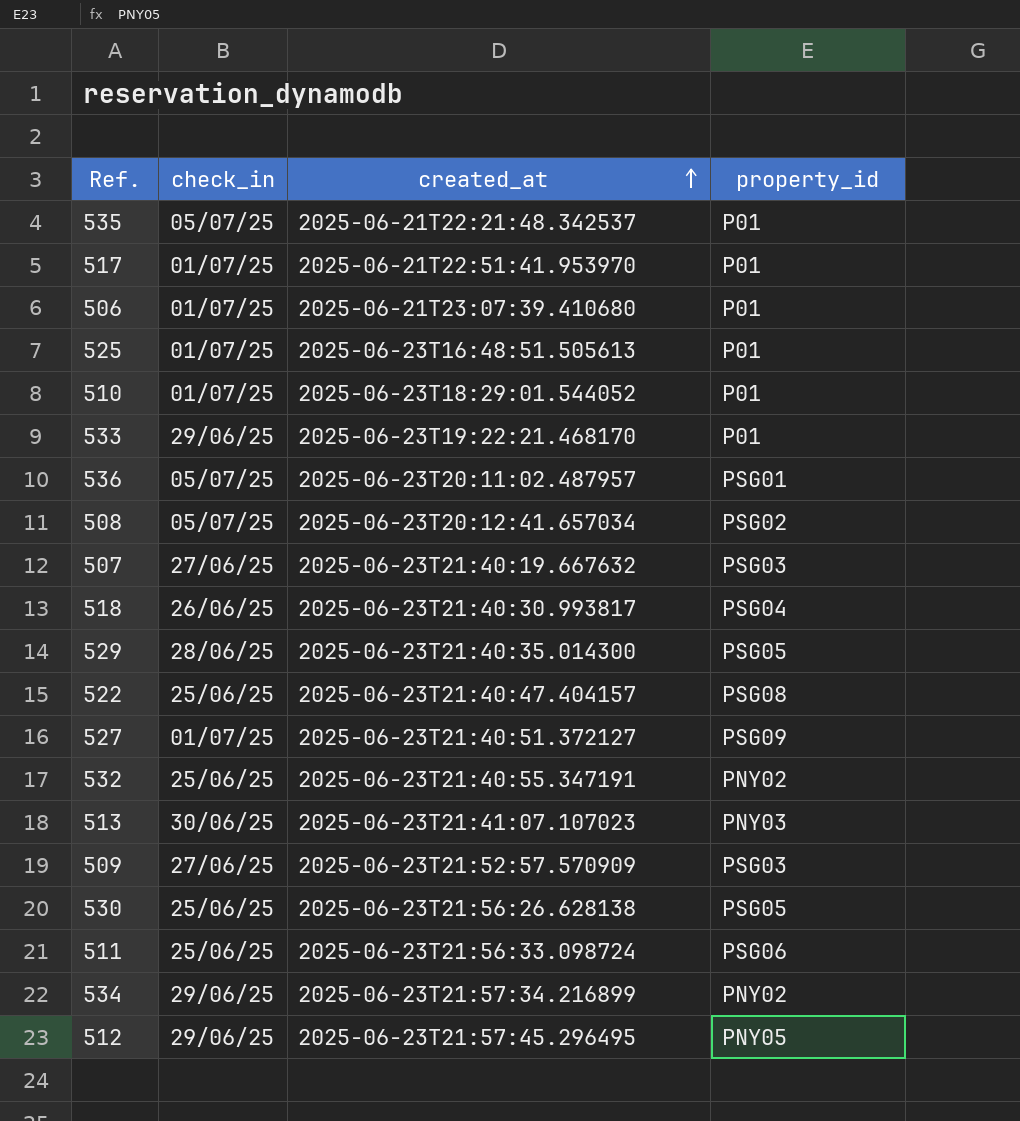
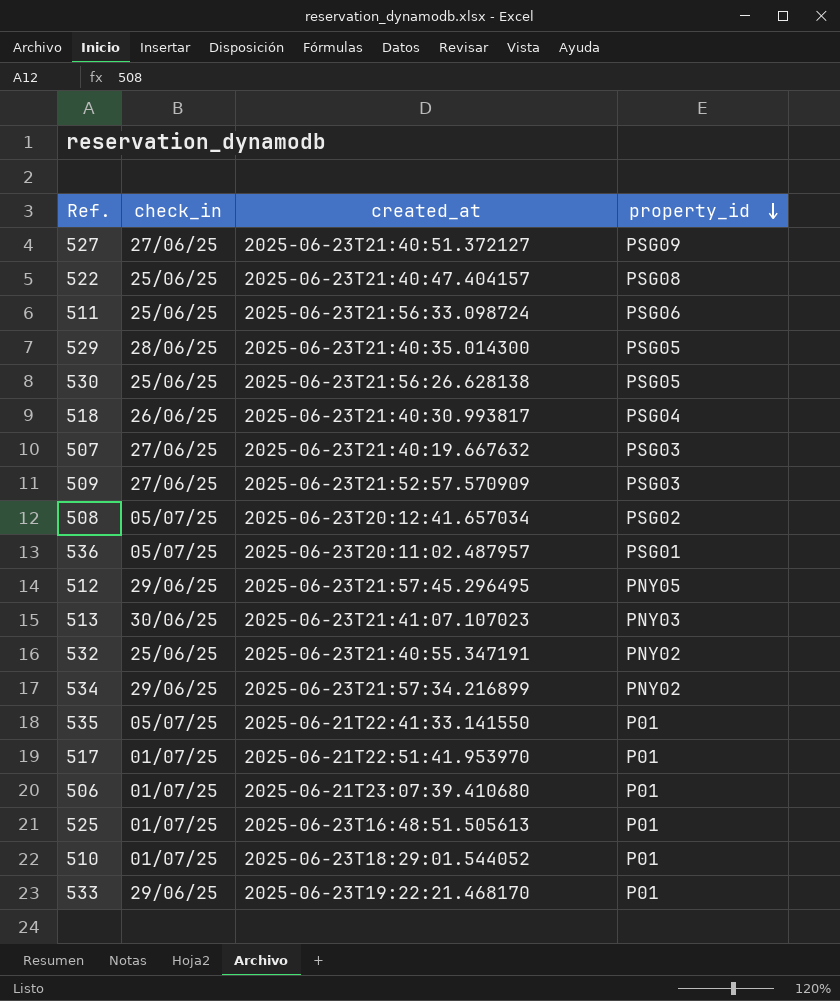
row order: created_at ascending -> property_id descending
527 | check_in: 01/07/25 -> 27/06/25
535 | created_at: 2025-06-21T22:21:48.342537 -> 2025-06-21T22:41:33.141550

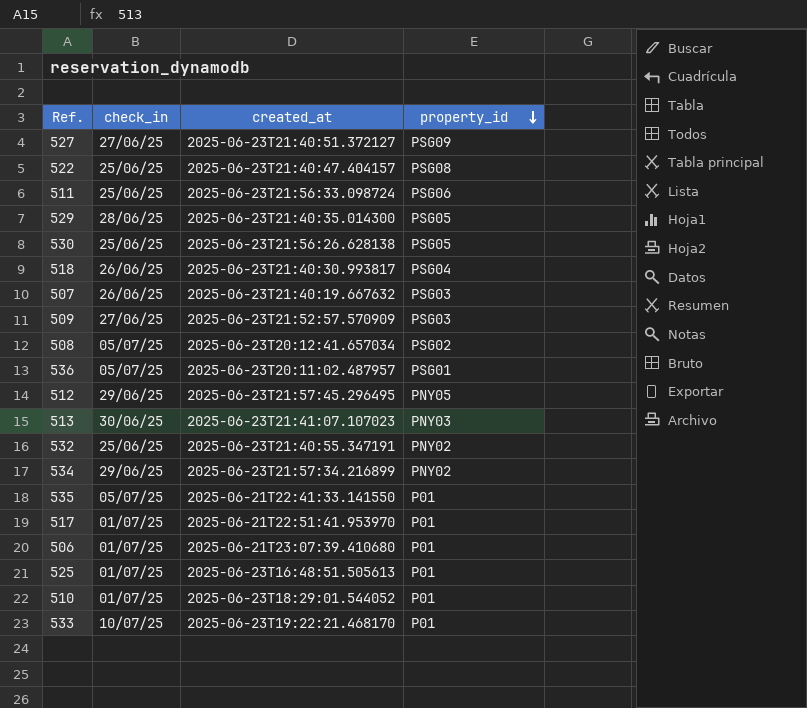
507 | check_in: 27/06/25 -> 26/06/25
533 | check_in: 29/06/25 -> 10/07/25

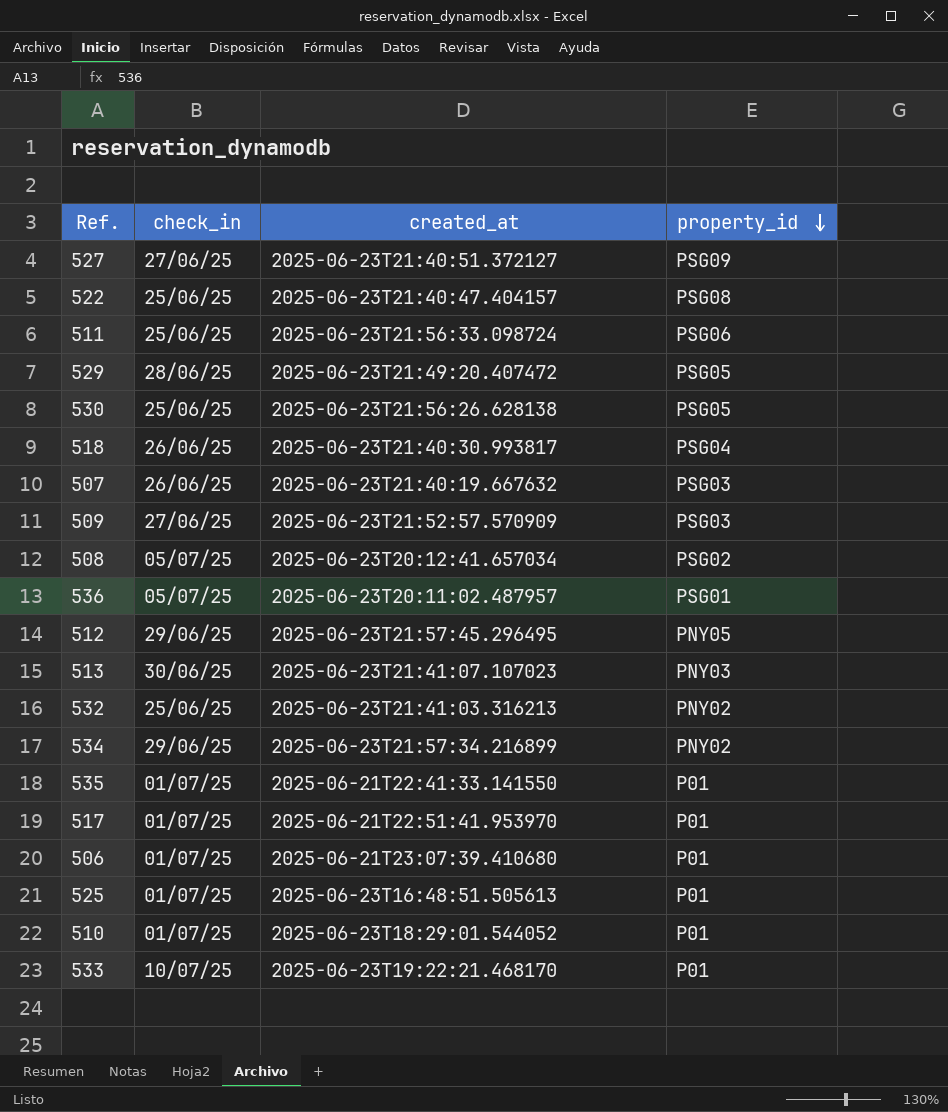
529 | created_at: 2025-06-23T21:40:35.014300 -> 2025-06-23T21:49:20.407472
532 | created_at: 2025-06-23T21:40:55.347191 -> 2025-06-23T21:41:03.316213
535 | check_in: 05/07/25 -> 01/07/25

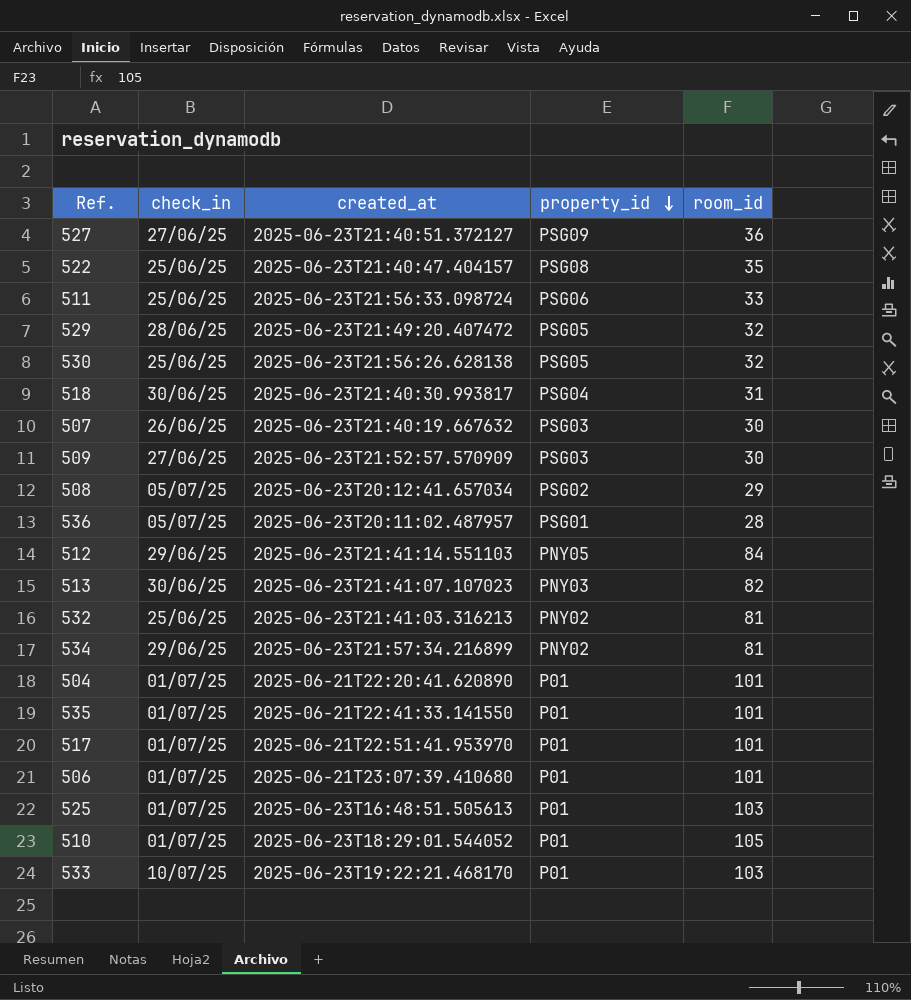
column room_id | position: none -> 5
518 | check_in: 26/06/25 -> 30/06/25
512 | created_at: 2025-06-23T21:57:45.296495 -> 2025-06-23T21:41:14.551103
row 504: none -> 01/07/25 | 2025-06-21T22:20:41.620890 | P01 | 101

